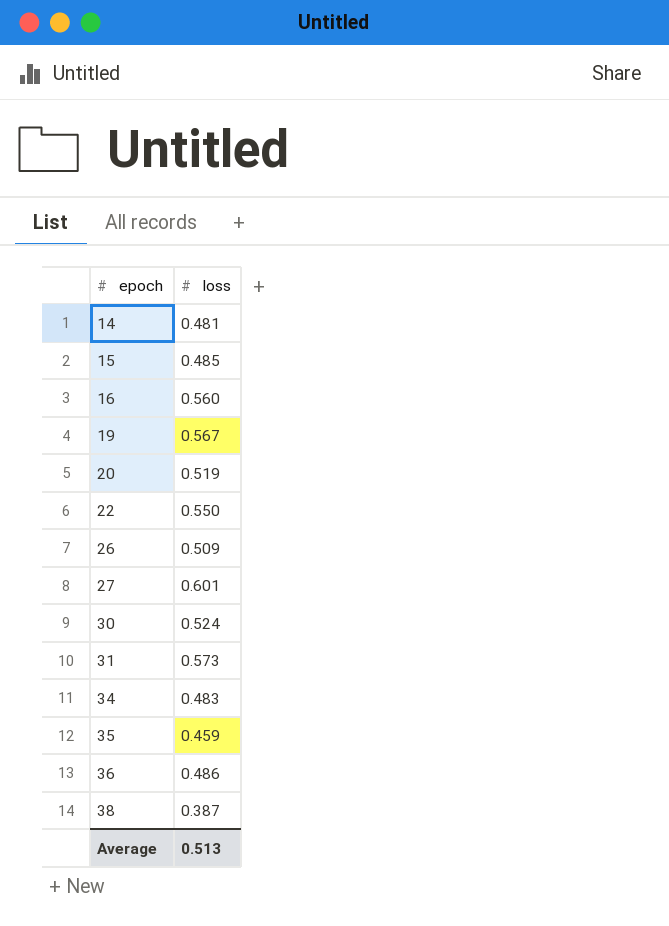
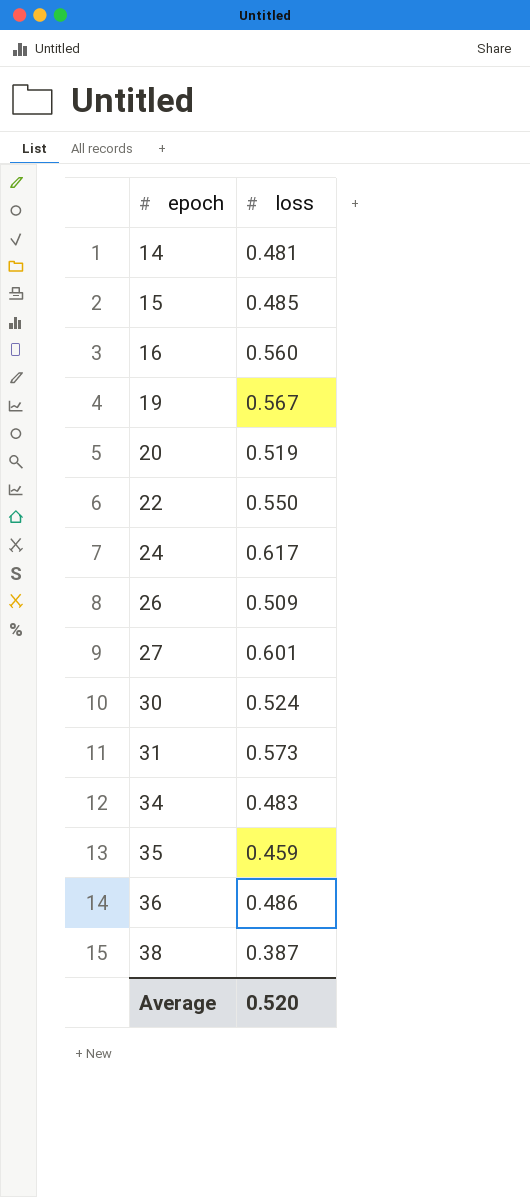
row 24: none -> 0.617
Average | loss: 0.513 -> 0.520

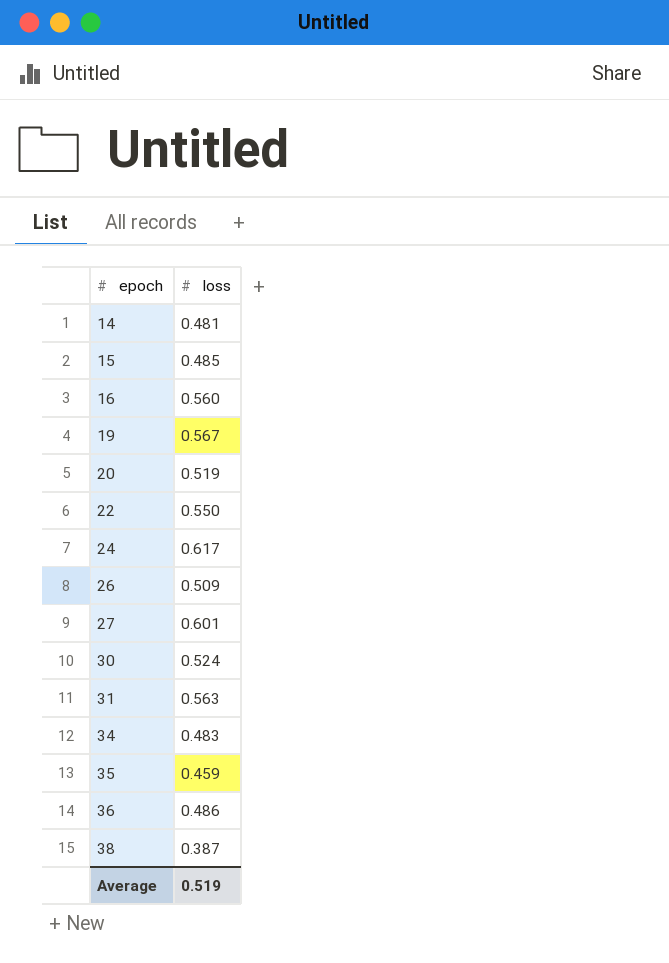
31 | loss: 0.573 -> 0.563
Average | loss: 0.520 -> 0.519

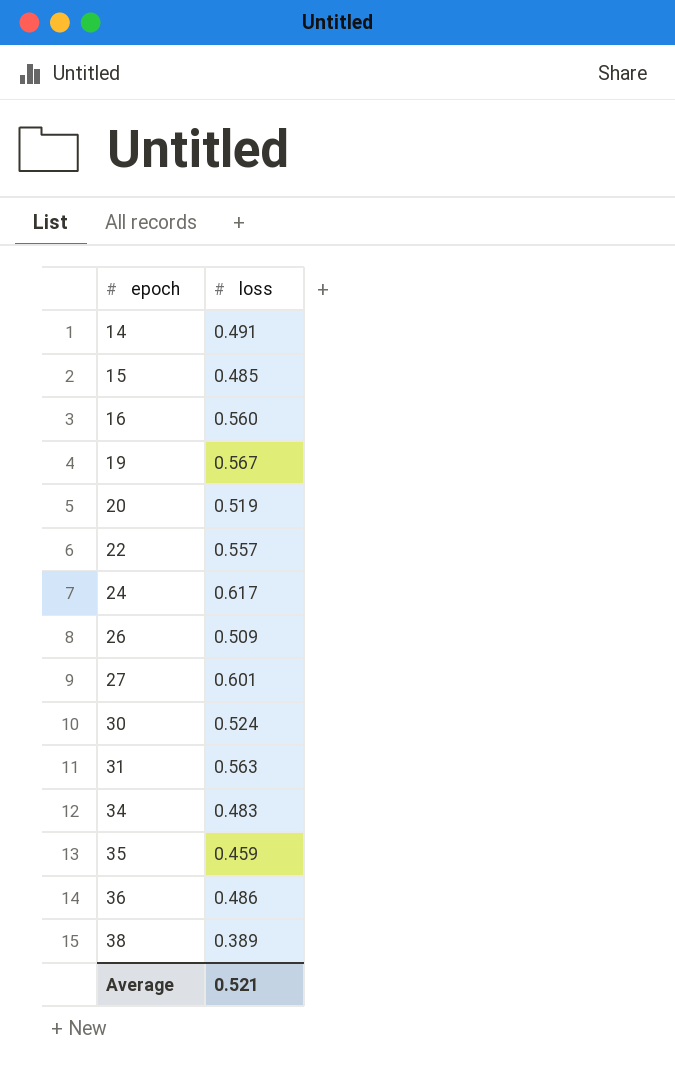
14 | loss: 0.481 -> 0.491
22 | loss: 0.550 -> 0.557
38 | loss: 0.387 -> 0.389
Average | loss: 0.519 -> 0.521

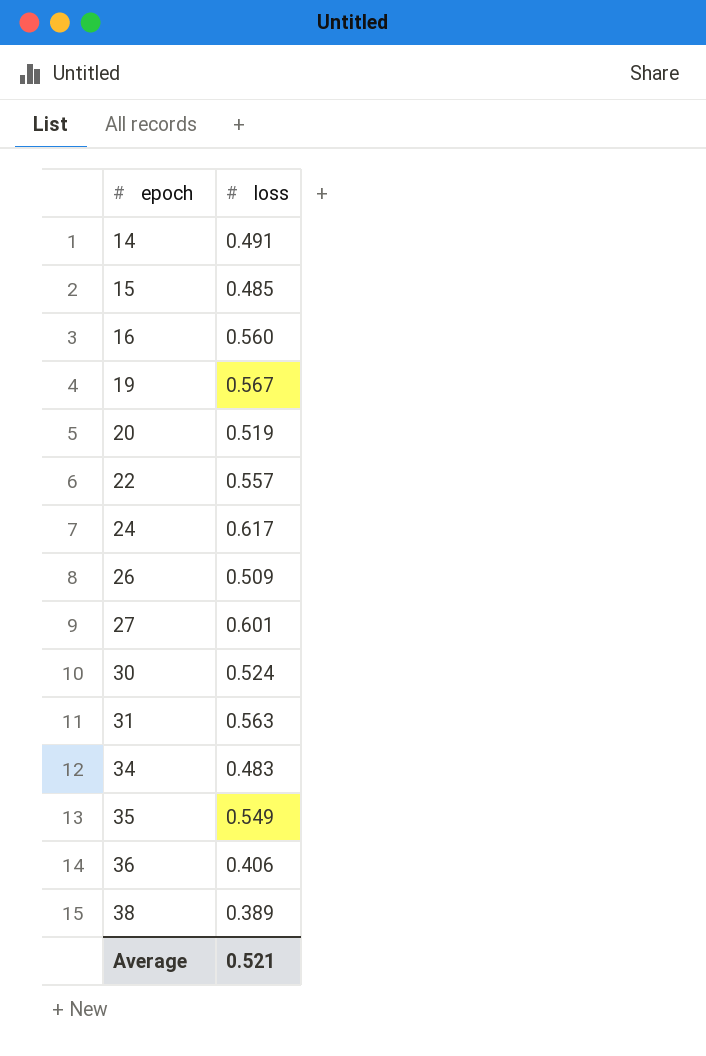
35 | loss: 0.459 -> 0.549
36 | loss: 0.486 -> 0.406

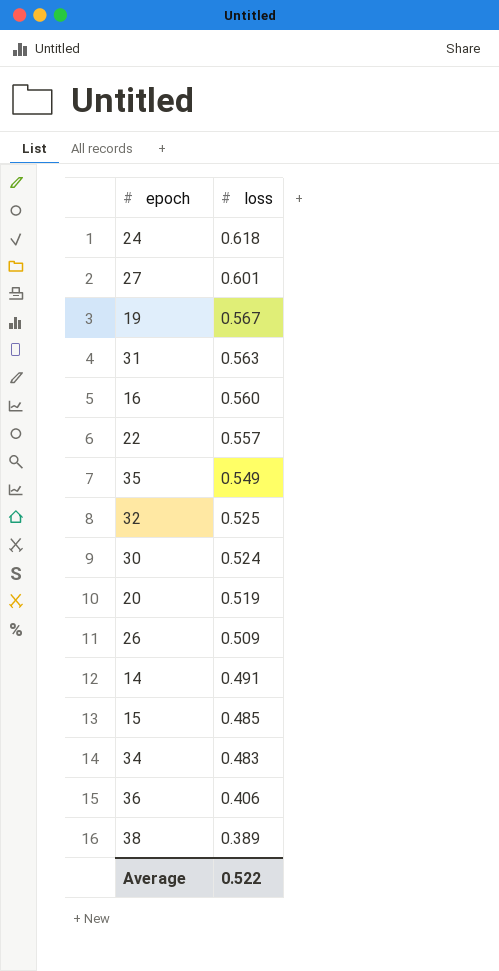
row order: epoch ascending -> loss descending
24 | loss: 0.617 -> 0.618
row 32: none -> 0.525
Average | loss: 0.521 -> 0.522

